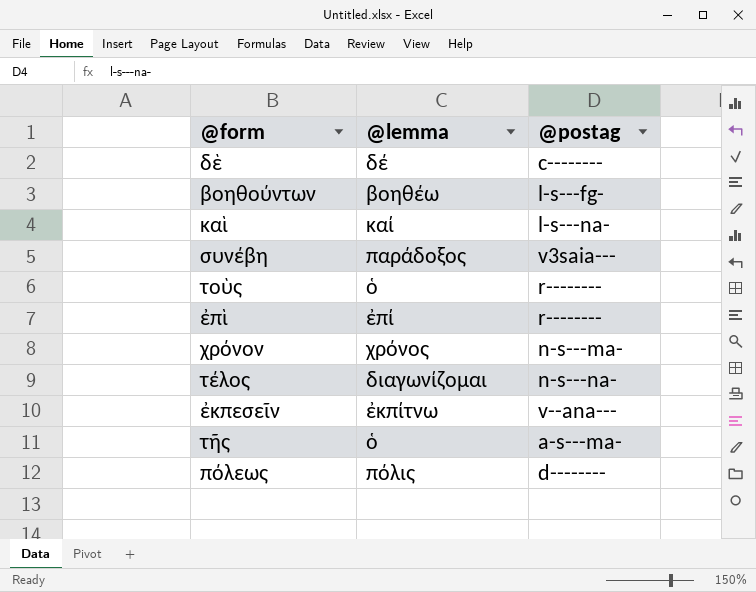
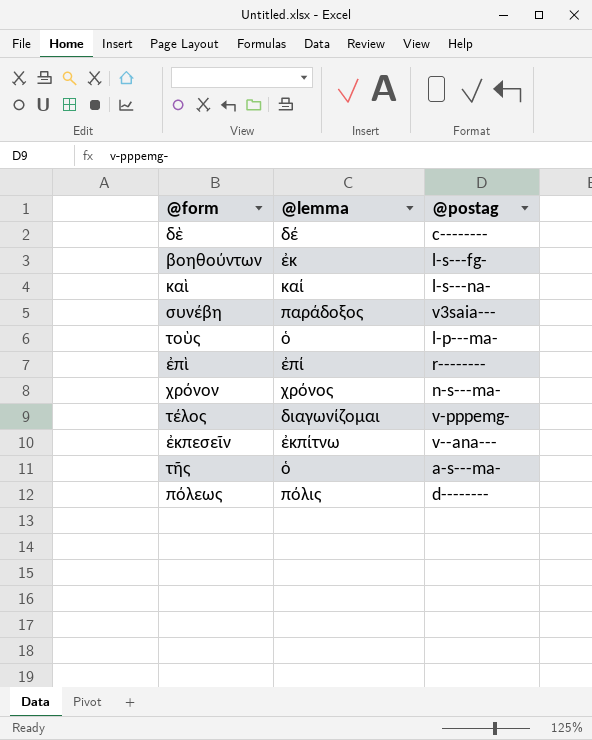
βοηθούντων | @lemma: βοηθέω -> ἐκ
τοὺς | @postag: r-------- -> l-p---ma-
τέλος | @postag: n-s---na- -> v-pppemg-

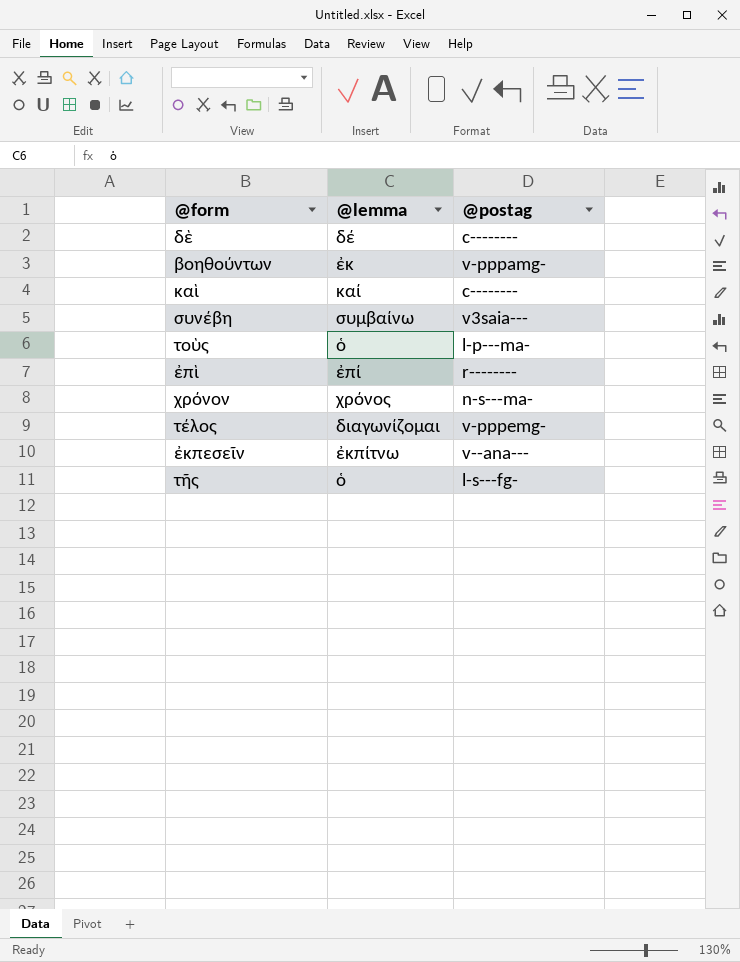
row πόλεως: πόλις | d-------- -> none
βοηθούντων | @postag: l-s---fg- -> v-pppamg-
καὶ | @postag: l-s---na- -> c--------
συνέβη | @lemma: παράδοξος -> συμβαίνω
τῆς | @postag: a-s---ma- -> l-s---fg-

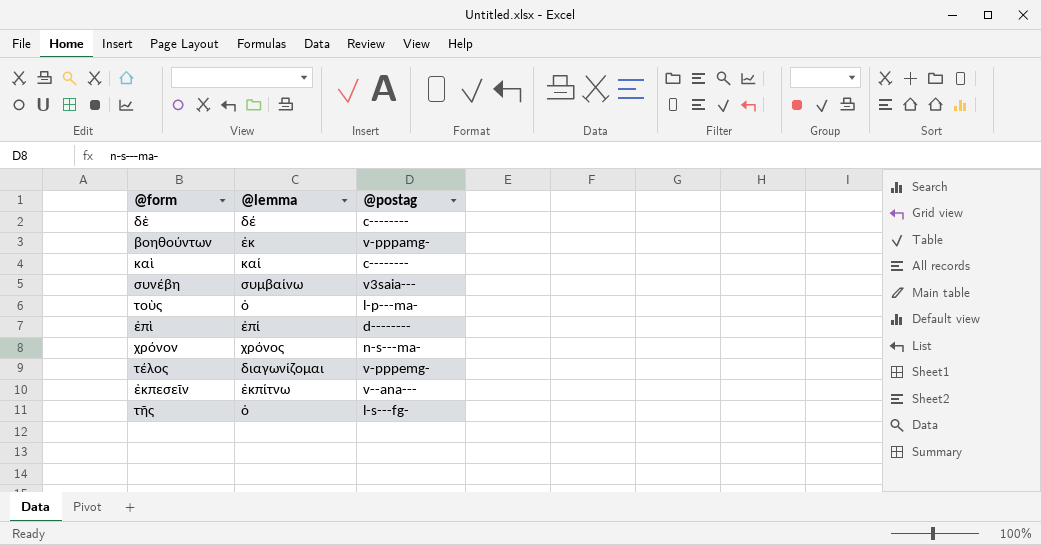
ἐπὶ | @postag: r-------- -> d--------

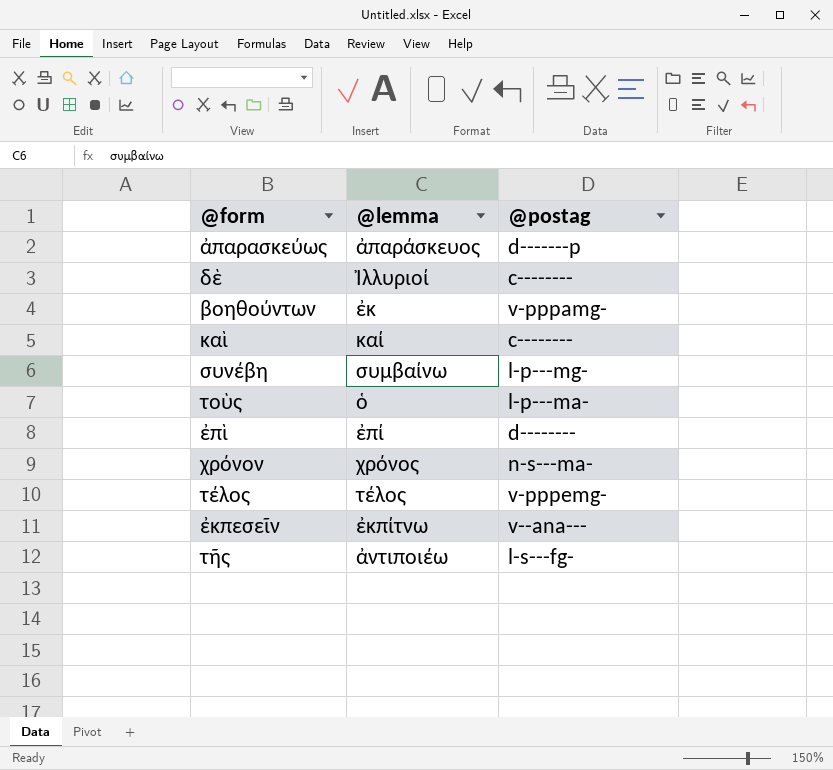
row ἀπαρασκεύως: none -> ἀπαράσκευος | d-------p
δὲ | @lemma: δέ -> Ἰλλυριοί
συνέβη | @postag: v3saia--- -> l-p---mg-
τέλος | @lemma: διαγωνίζομαι -> τέλος
τῆς | @lemma: ὁ -> ἀντιποιέω

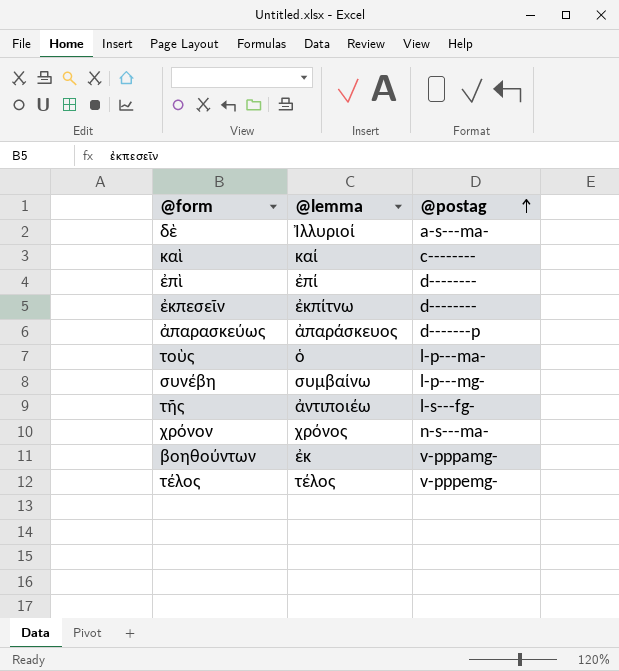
row order: none -> @postag ascending
δὲ | @postag: c-------- -> a-s---ma-
ἐκπεσεῖν | @postag: v--ana--- -> d--------

